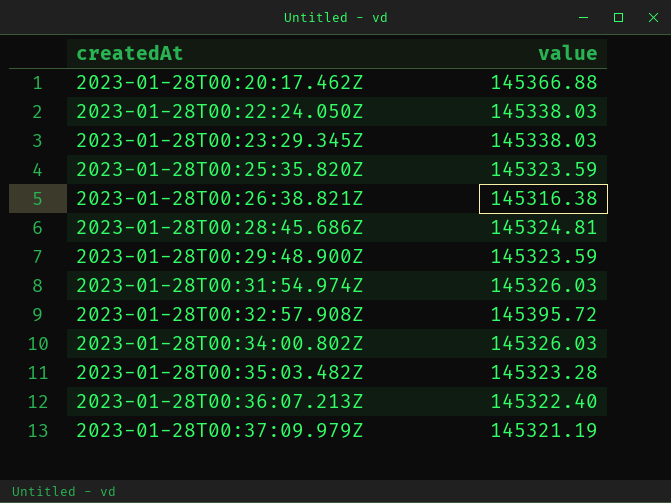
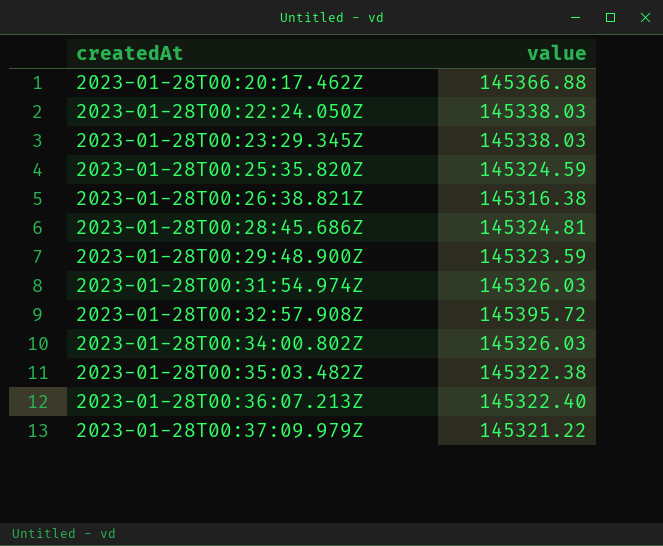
2023-01-28T00:25:35.820Z | value: 145323.59 -> 145324.59
2023-01-28T00:35:03.482Z | value: 145323.28 -> 145322.38
2023-01-28T00:37:09.979Z | value: 145321.19 -> 145321.22

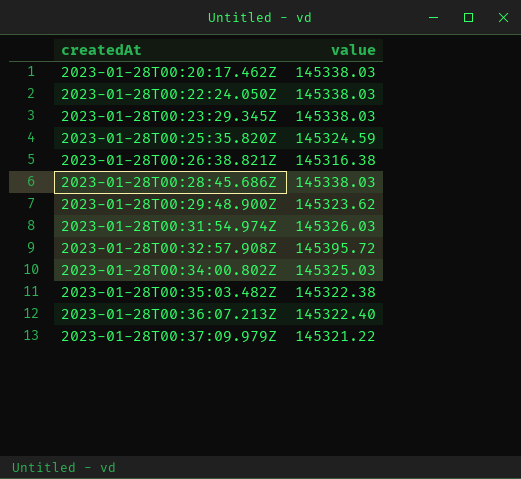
2023-01-28T00:20:17.462Z | value: 145366.88 -> 145338.03
2023-01-28T00:28:45.686Z | value: 145324.81 -> 145338.03
2023-01-28T00:29:48.900Z | value: 145323.59 -> 145323.62
2023-01-28T00:34:00.802Z | value: 145326.03 -> 145325.03

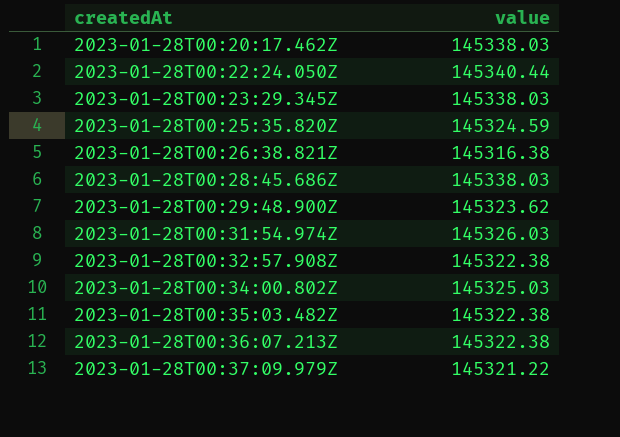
2023-01-28T00:22:24.050Z | value: 145338.03 -> 145340.44
2023-01-28T00:32:57.908Z | value: 145395.72 -> 145322.38
2023-01-28T00:36:07.213Z | value: 145322.40 -> 145322.38

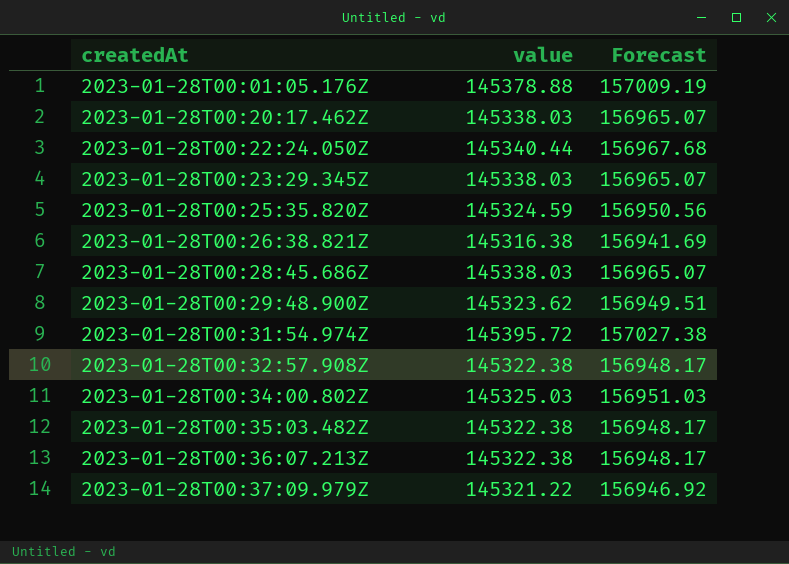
column Forecast | formula: none -> [value] * 1.08
row 2023-01-28T00:01:05.176Z: none -> 145378.88 | 157009.19
2023-01-28T00:31:54.974Z | value: 145326.03 -> 145395.72

